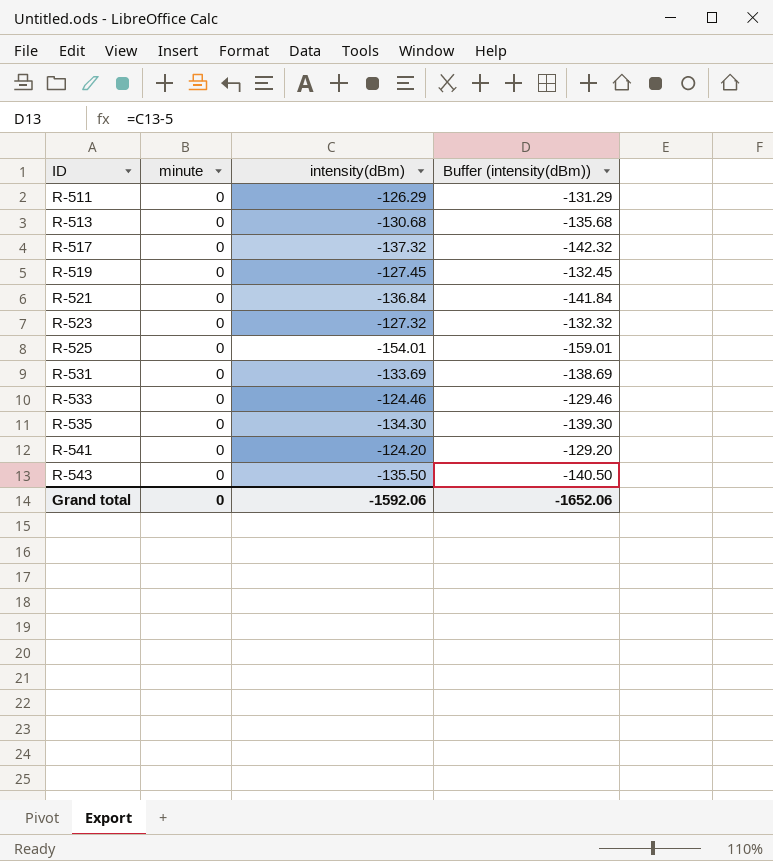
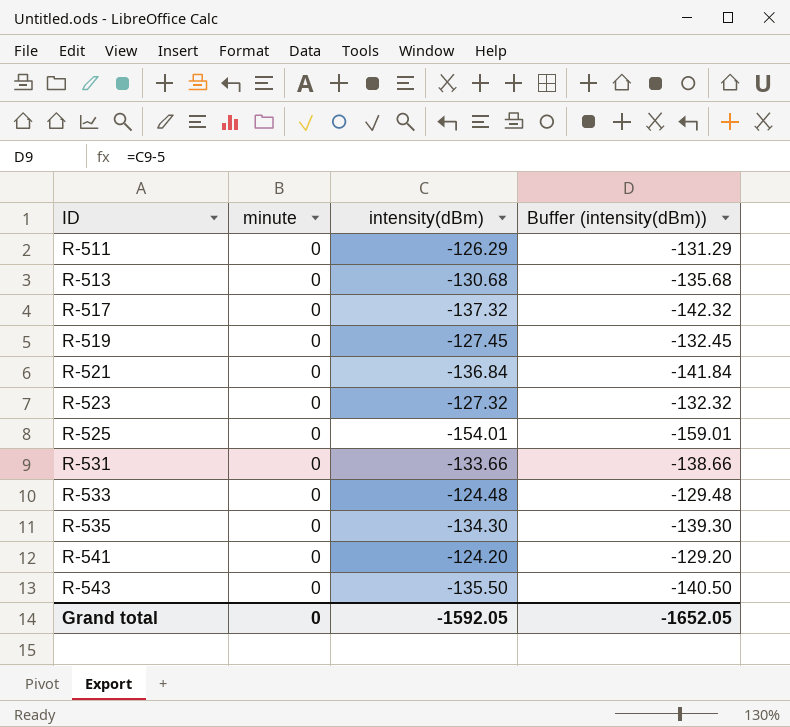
R-531 | intensity(dBm): -133.69 -> -133.66
R-531 | Buffer (intensity(dBm)): -138.69 -> -138.66
R-533 | intensity(dBm): -124.46 -> -124.48
R-533 | Buffer (intensity(dBm)): -129.46 -> -129.48
Grand total | intensity(dBm): -1592.06 -> -1592.05
Grand total | Buffer (intensity(dBm)): -1652.06 -> -1652.05

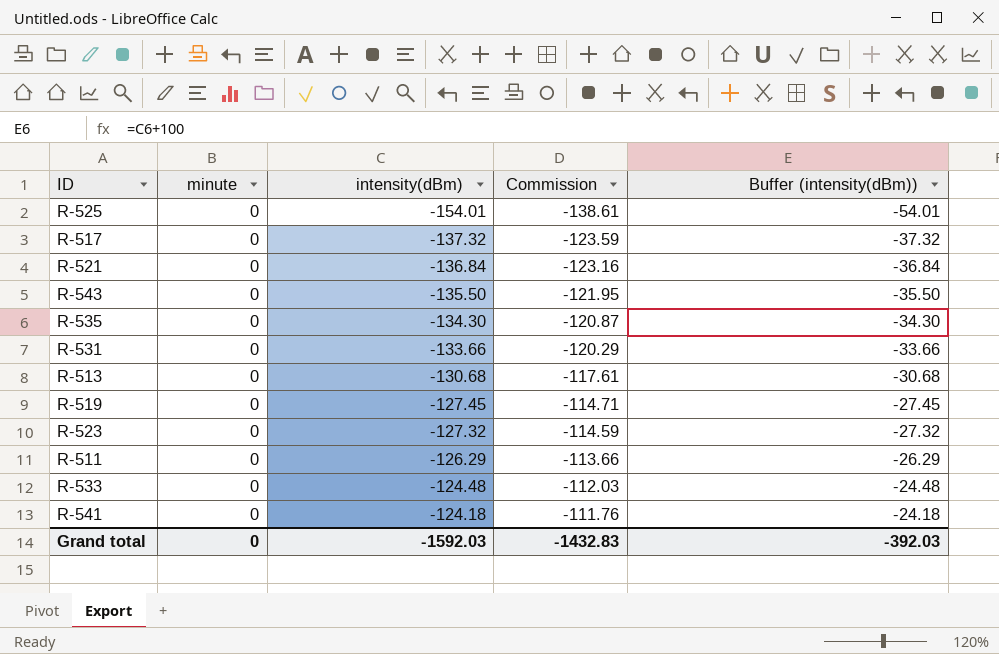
row order: ID ascending -> intensity(dBm) ascending
column Commission | formula: none -> [intensity(dBm)] * 0.9
column Buffer (intensity(dBm)) | formula: [intensity(dBm)] - 5 -> [intensity(dBm)] + 100
R-541 | intensity(dBm): -124.20 -> -124.18
Grand total | intensity(dBm): -1592.05 -> -1592.03
Grand total | Buffer (intensity(dBm)): -1652.05 -> -392.03

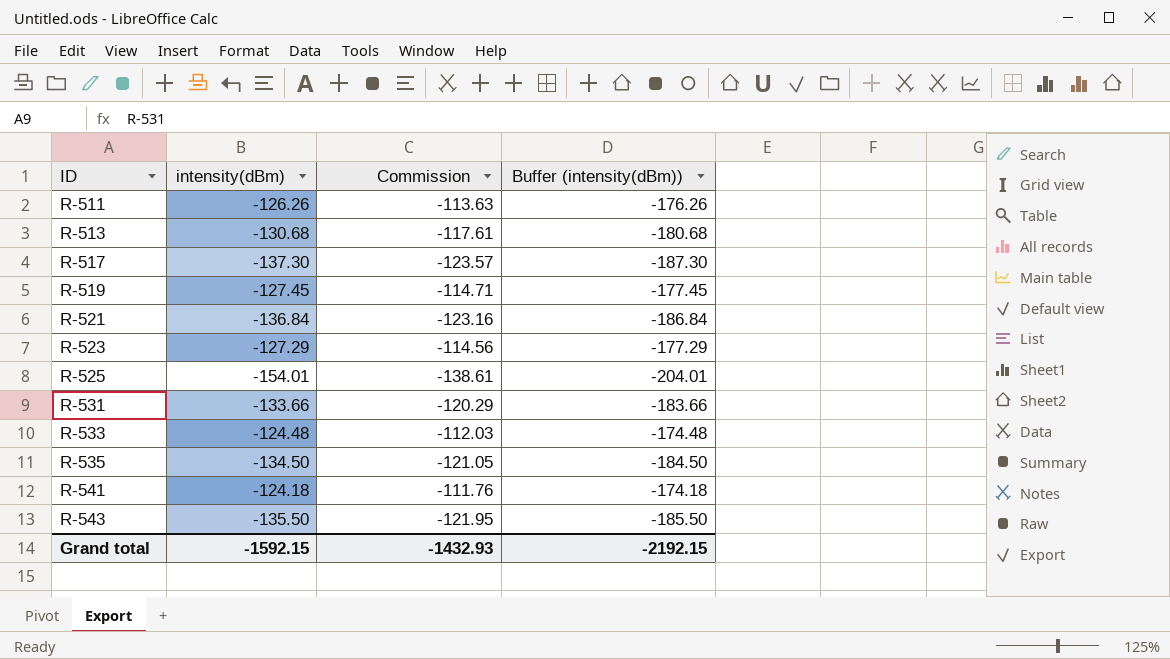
row order: intensity(dBm) ascending -> ID ascending
column minute | position: 2 -> none
column Buffer (intensity(dBm)) | formula: [intensity(dBm)] + 100 -> [intensity(dBm)] - 50
R-511 | intensity(dBm): -126.29 -> -126.26
R-511 | Commission: -113.66 -> -113.63
R-517 | intensity(dBm): -137.32 -> -137.30
R-517 | Commission: -123.59 -> -123.57
R-523 | intensity(dBm): -127.32 -> -127.29
R-523 | Commission: -114.59 -> -114.56
R-535 | intensity(dBm): -134.30 -> -134.50
R-535 | Commission: -120.87 -> -121.05
Grand total | intensity(dBm): -1592.03 -> -1592.15
Grand total | Commission: -1432.83 -> -1432.93
Grand total | Buffer (intensity(dBm)): -392.03 -> -2192.15

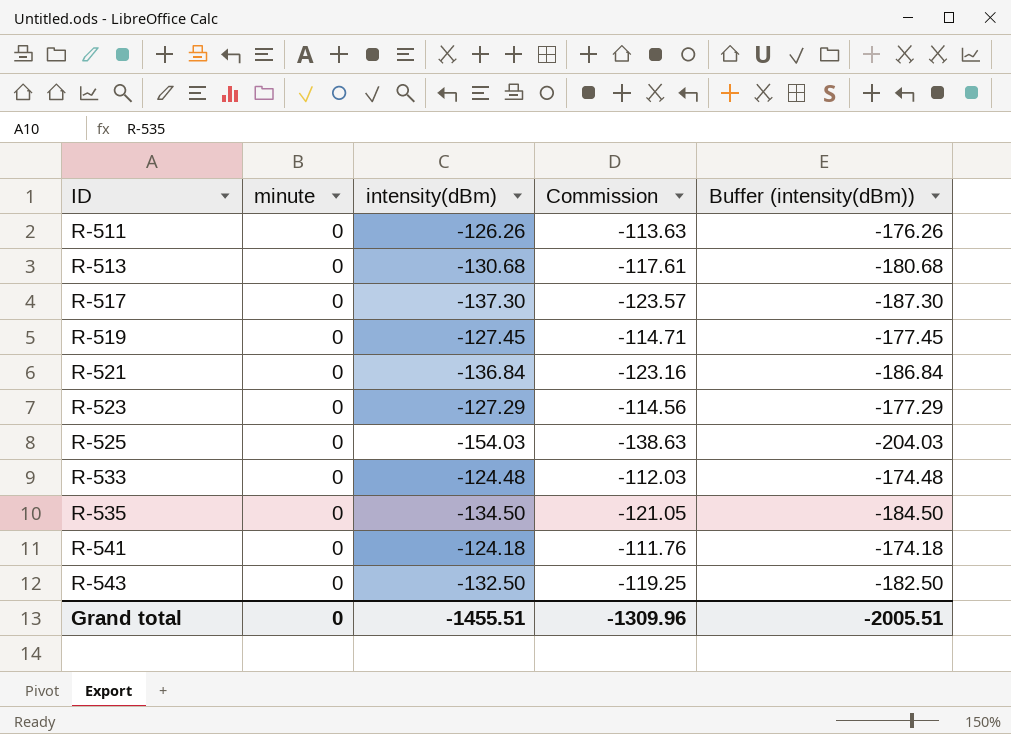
column minute | position: none -> 2
row R-531: -133.66 | -120.29 | -183.66 -> none
R-525 | intensity(dBm): -154.01 -> -154.03
R-525 | Commission: -138.61 -> -138.63
R-525 | Buffer (intensity(dBm)): -204.01 -> -204.03
R-543 | intensity(dBm): -135.50 -> -132.50
R-543 | Commission: -121.95 -> -119.25
R-543 | Buffer (intensity(dBm)): -185.50 -> -182.50
Grand total | intensity(dBm): -1592.15 -> -1455.51
Grand total | Commission: -1432.93 -> -1309.96
Grand total | Buffer (intensity(dBm)): -2192.15 -> -2005.51

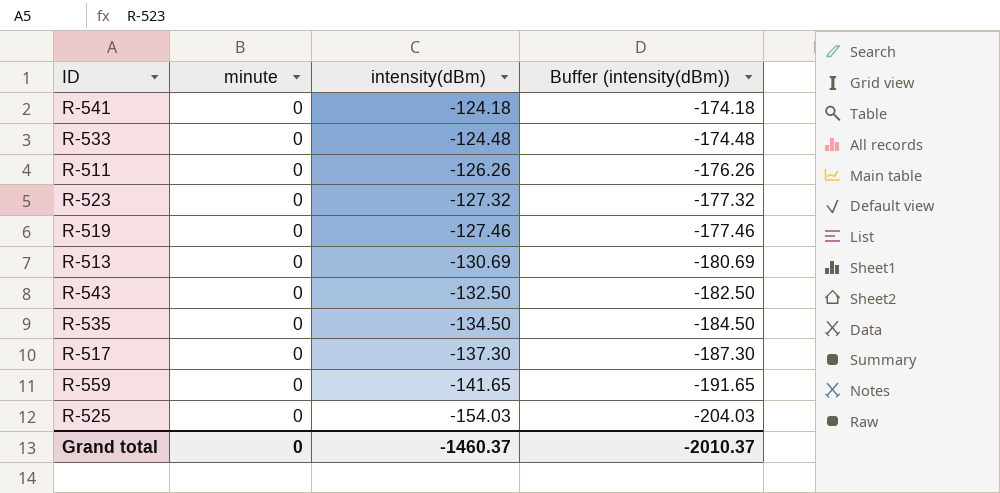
row order: ID ascending -> intensity(dBm) descending
column Commission | formula: [intensity(dBm)] * 0.9 -> none
row R-521: 0 | -136.84 | -123.16 | -186.84 -> none
R-523 | intensity(dBm): -127.29 -> -127.32
R-523 | Buffer (intensity(dBm)): -177.29 -> -177.32
R-519 | intensity(dBm): -127.45 -> -127.46
R-519 | Buffer (intensity(dBm)): -177.45 -> -177.46
R-513 | intensity(dBm): -130.68 -> -130.69
R-513 | Buffer (intensity(dBm)): -180.68 -> -180.69
row R-559: none -> 0 | -141.65 | -191.65
Grand total | intensity(dBm): -1455.51 -> -1460.37
Grand total | Buffer (intensity(dBm)): -2005.51 -> -2010.37

